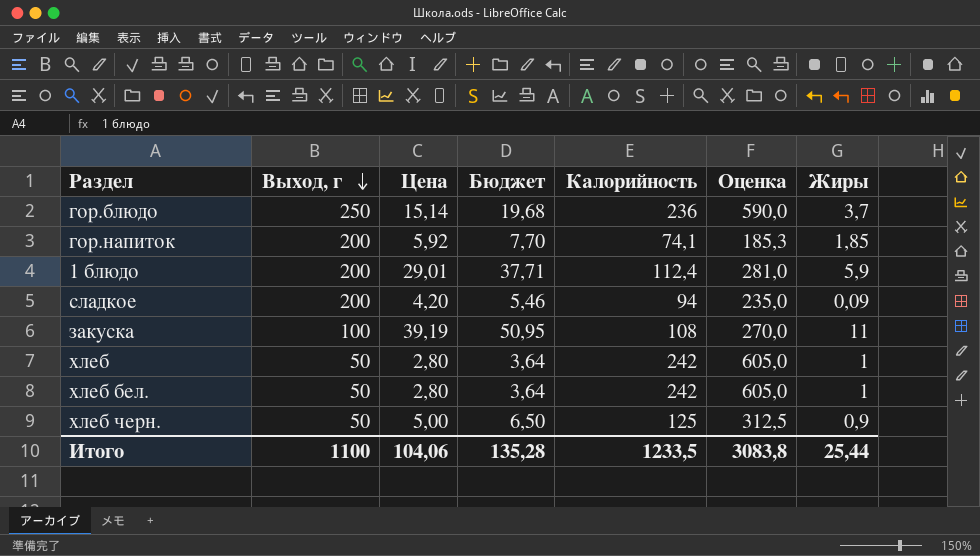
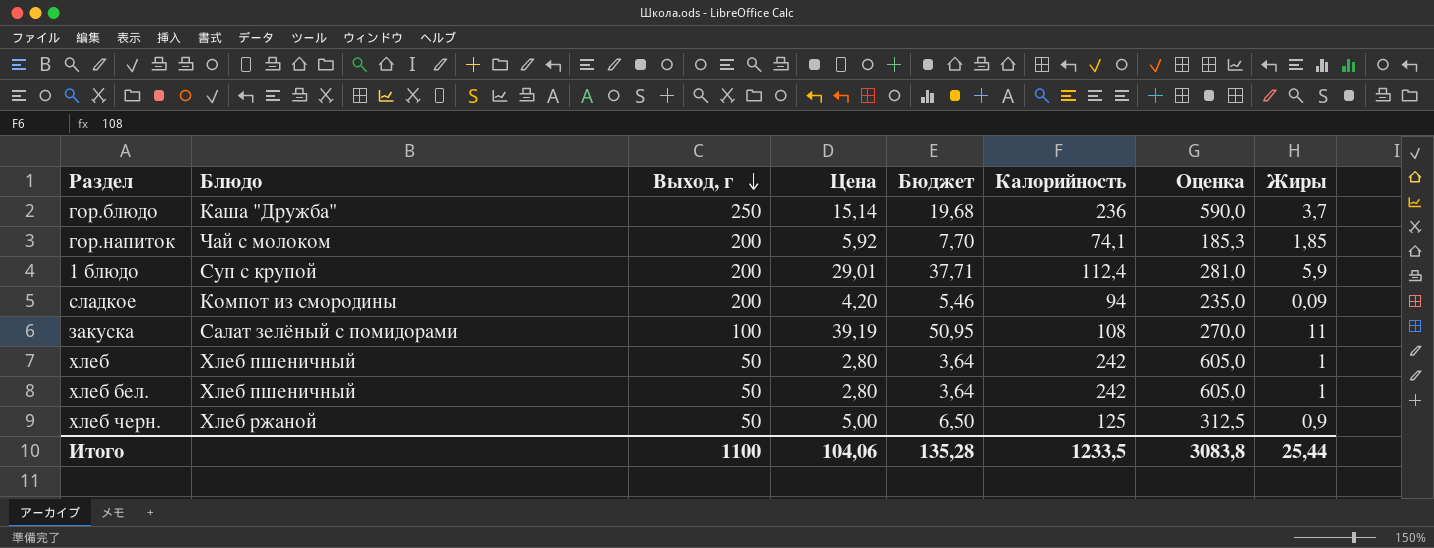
column Блюдо | position: none -> 2

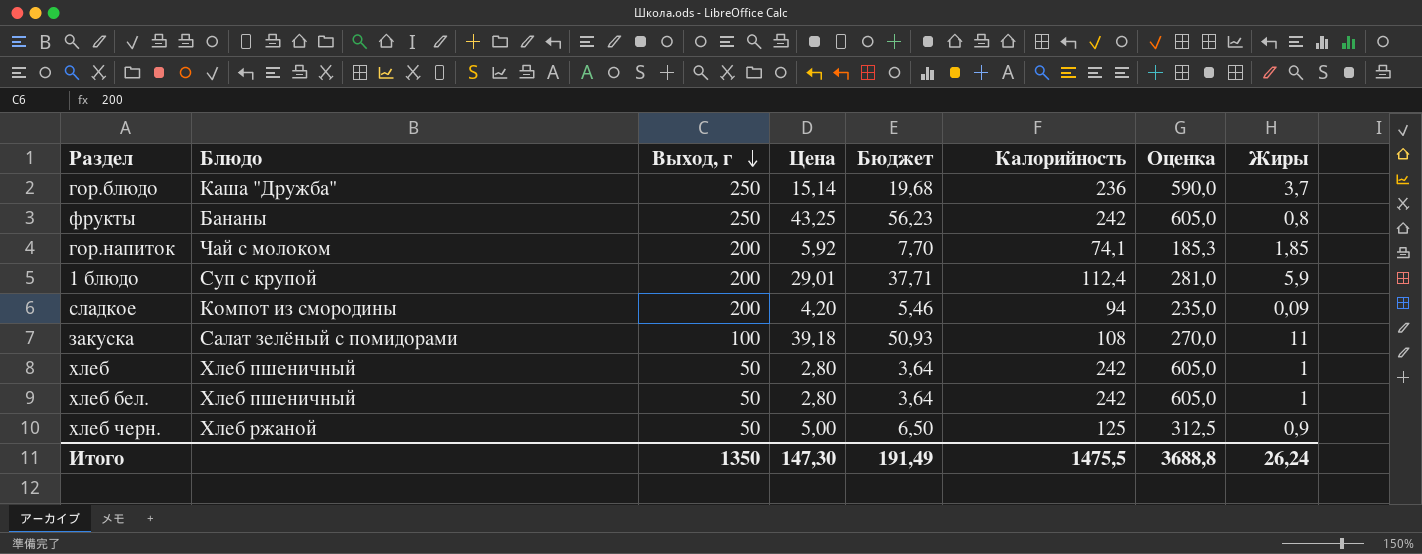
row фрукты: none -> Бананы | 250 | 43,25 | 56,23 | 242 | 605,0 | 0,8
закуска | Цена: 39,19 -> 39,18
закуска | Бюджет: 50,95 -> 50,93
Итого | Выход, г: 1100 -> 1350
Итого | Цена: 104,06 -> 147,30
Итого | Бюджет: 135,28 -> 191,49
Итого | Калорийность: 1233,5 -> 1475,5
Итого | Оценка: 3083,8 -> 3688,8
Итого | Жиры: 25,44 -> 26,24

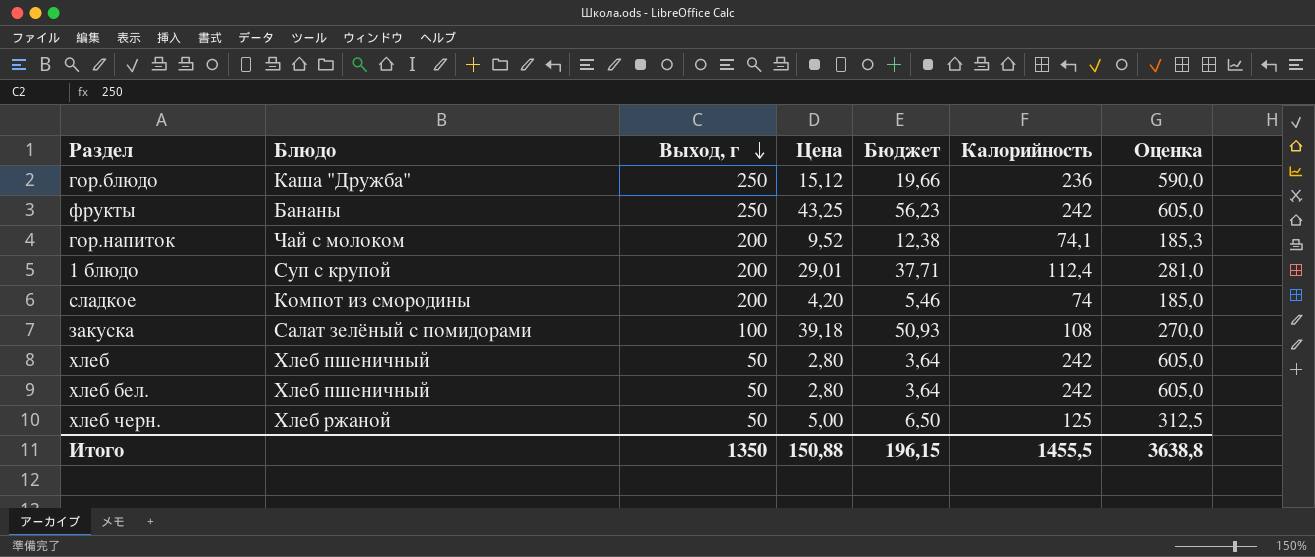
column Жиры | position: 8 -> none
гор.блюдо | Цена: 15,14 -> 15,12
гор.блюдо | Бюджет: 19,68 -> 19,66
гор.напиток | Цена: 5,92 -> 9,52
гор.напиток | Бюджет: 7,70 -> 12,38
сладкое | Калорийность: 94 -> 74
сладкое | Оценка: 235,0 -> 185,0
Итого | Цена: 147,30 -> 150,88
Итого | Бюджет: 191,49 -> 196,15
Итого | Калорийность: 1475,5 -> 1455,5
Итого | Оценка: 3688,8 -> 3638,8

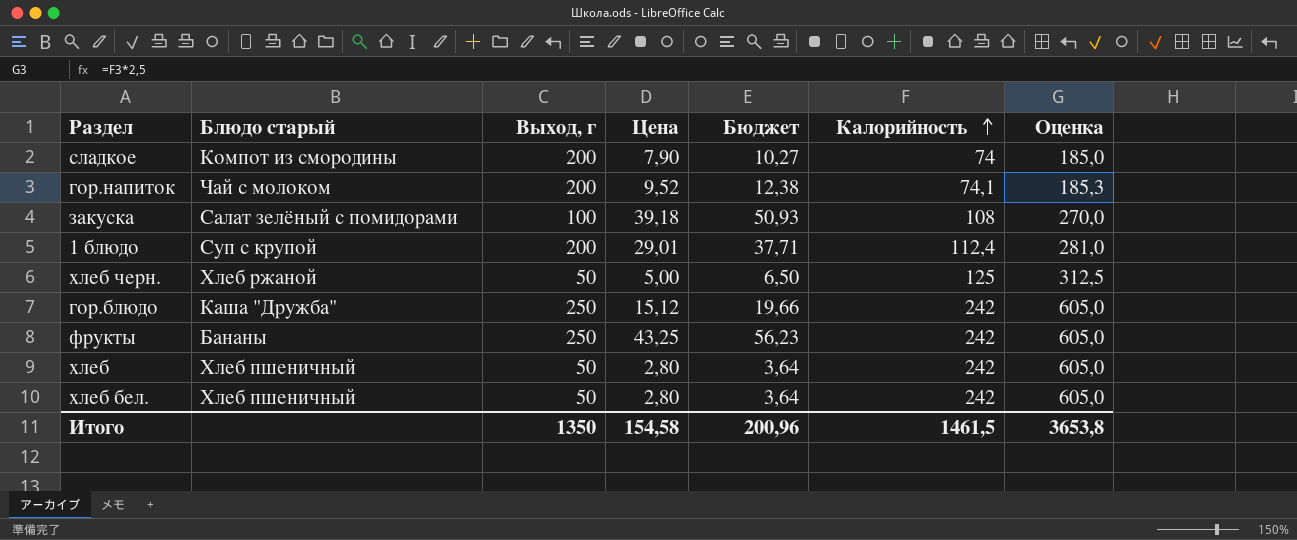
row order: Выход, г descending -> Калорийность ascending
column name: Блюдо -> Блюдо старый
сладкое | Цена: 4,20 -> 7,90
сладкое | Бюджет: 5,46 -> 10,27
гор.блюдо | Калорийность: 236 -> 242
гор.блюдо | Оценка: 590,0 -> 605,0
Итого | Цена: 150,88 -> 154,58
Итого | Бюджет: 196,15 -> 200,96
Итого | Калорийность: 1455,5 -> 1461,5
Итого | Оценка: 3638,8 -> 3653,8

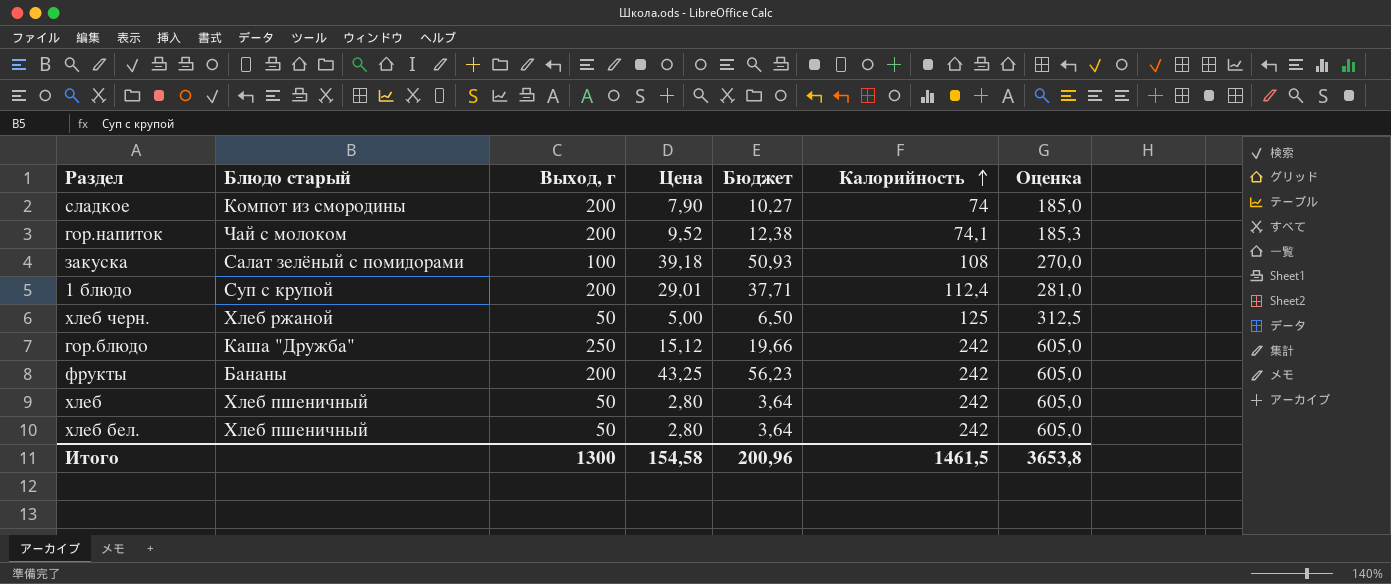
фрукты | Выход, г: 250 -> 200
Итого | Выход, г: 1350 -> 1300

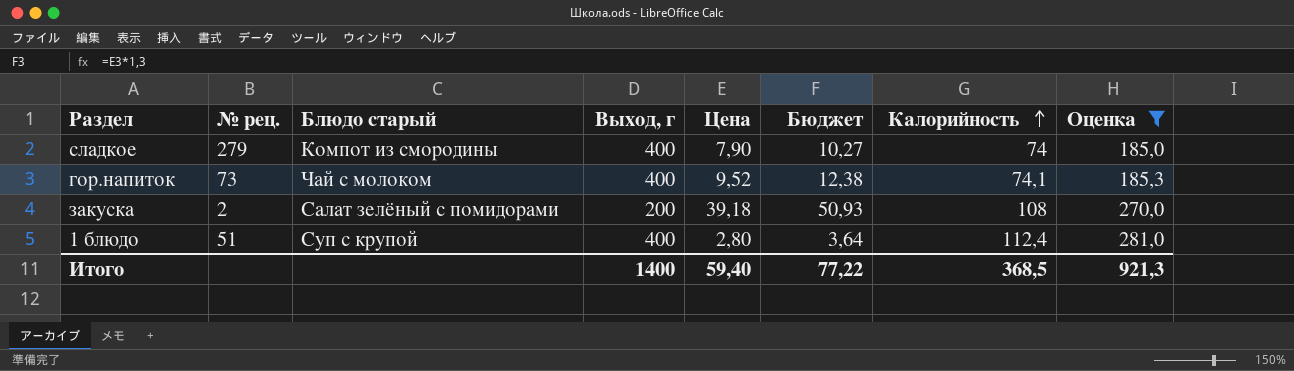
filter: none -> Оценка <= 281,0
column № рец. | position: none -> 2
сладкое | Выход, г: 200 -> 400
гор.напиток | Выход, г: 200 -> 400
закуска | Выход, г: 100 -> 200
1 блюдо | Выход, г: 200 -> 400
1 блюдо | Цена: 29,01 -> 2,80
1 блюдо | Бюджет: 37,71 -> 3,64
Итого | Выход, г: 1300 -> 1400
Итого | Цена: 154,58 -> 59,40
Итого | Бюджет: 200,96 -> 77,22
Итого | Калорийность: 1461,5 -> 368,5
Итого | Оценка: 3653,8 -> 921,3

